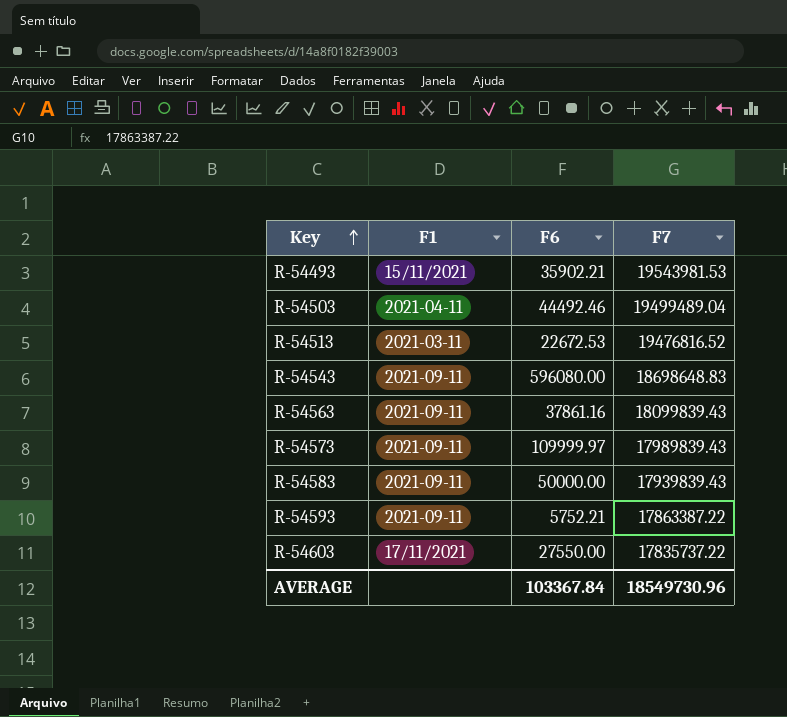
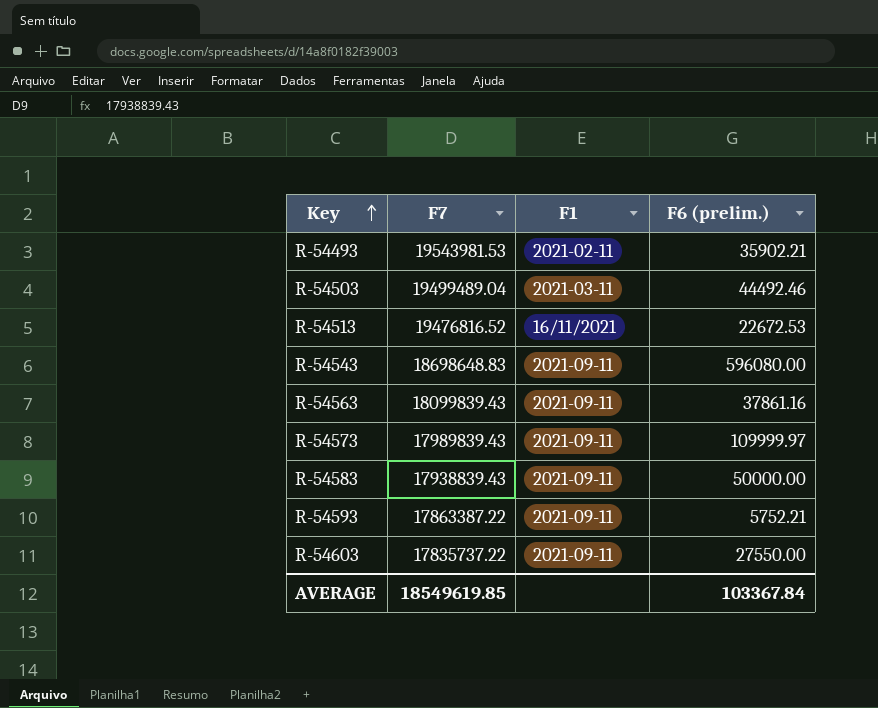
column F7 | position: 4 -> 2
column name: F6 -> F6 (prelim.)
R-54493 | F1: 15/11/2021 -> 2021-02-11
R-54503 | F1: 2021-04-11 -> 2021-03-11
R-54513 | F1: 2021-03-11 -> 16/11/2021
R-54583 | F7: 17939839.43 -> 17938839.43
R-54603 | F1: 17/11/2021 -> 2021-09-11
AVERAGE | F7: 18549730.96 -> 18549619.85

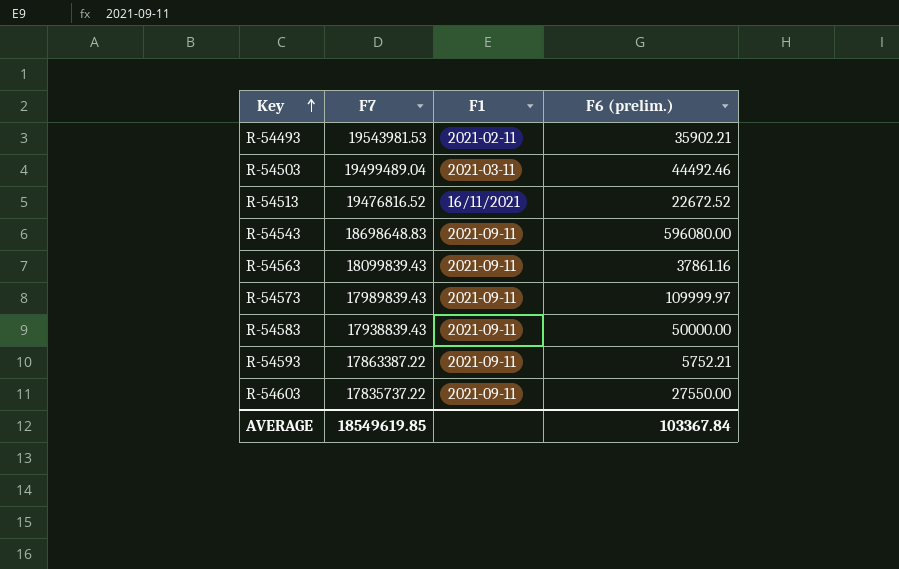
R-54513 | F6 (prelim.): 22672.53 -> 22672.52

